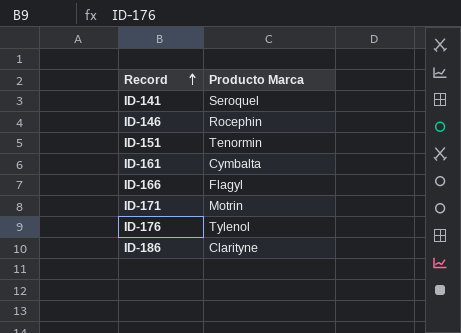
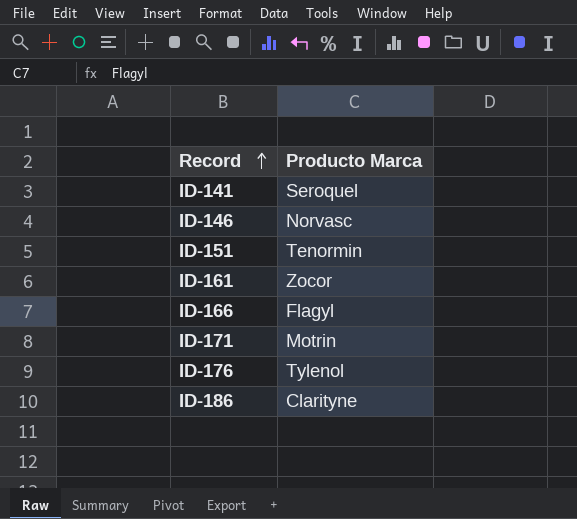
ID-146 | Producto Marca: Rocephin -> Norvasc
ID-161 | Producto Marca: Cymbalta -> Zocor

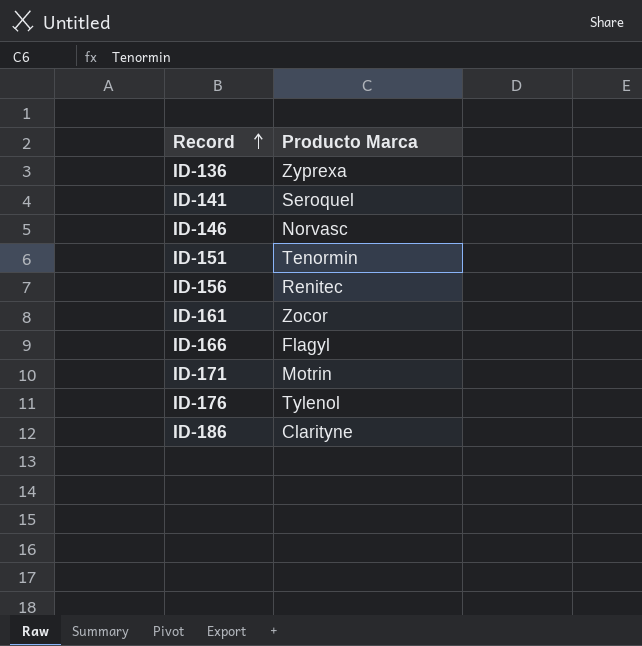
row ID-136: none -> Zyprexa
row ID-156: none -> Renitec

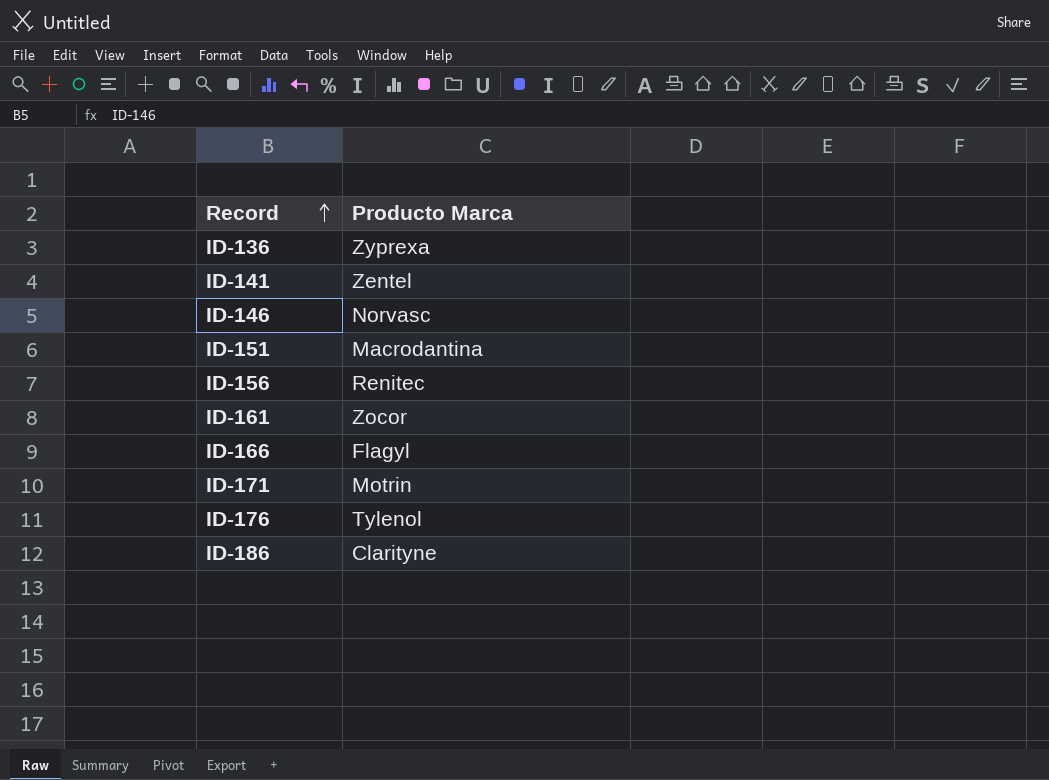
ID-141 | Producto Marca: Seroquel -> Zentel
ID-151 | Producto Marca: Tenormin -> Macrodantina

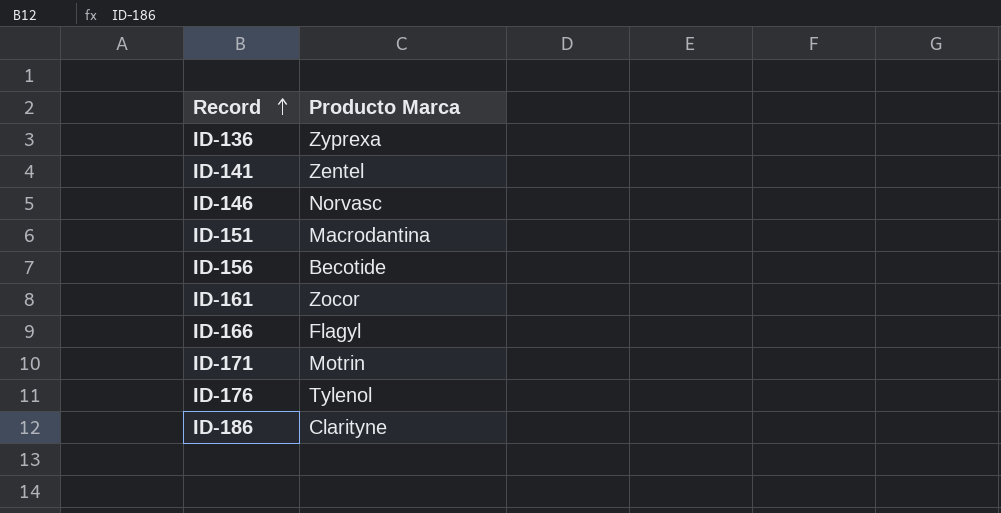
ID-156 | Producto Marca: Renitec -> Becotide

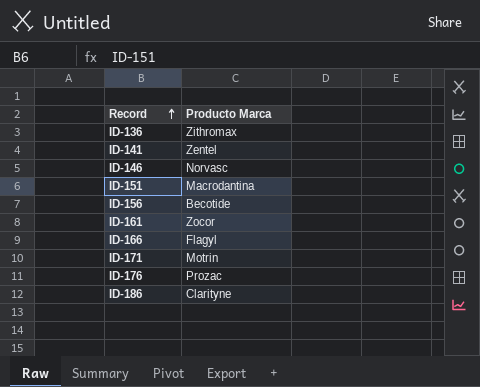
ID-136 | Producto Marca: Zyprexa -> Zithromax
ID-176 | Producto Marca: Tylenol -> Prozac

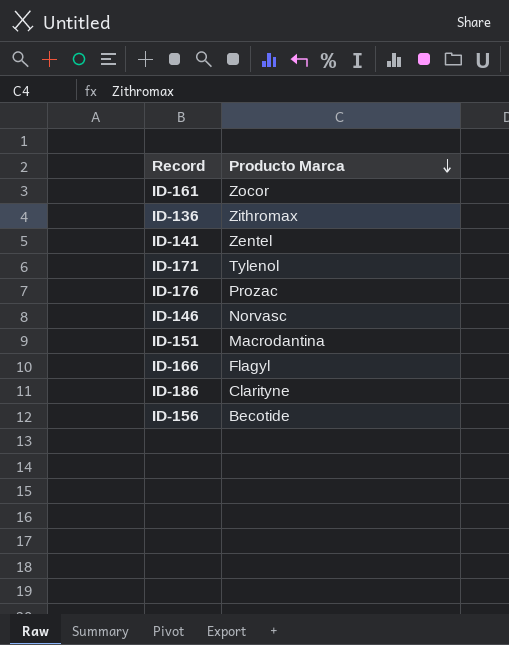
row order: Record ascending -> Producto Marca descending
ID-171 | Producto Marca: Motrin -> Tylenol

